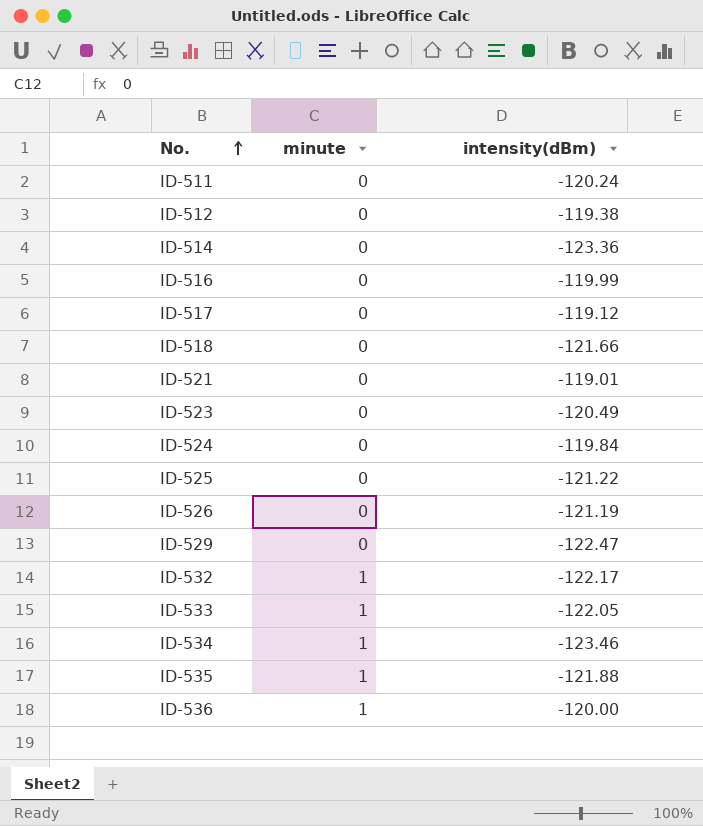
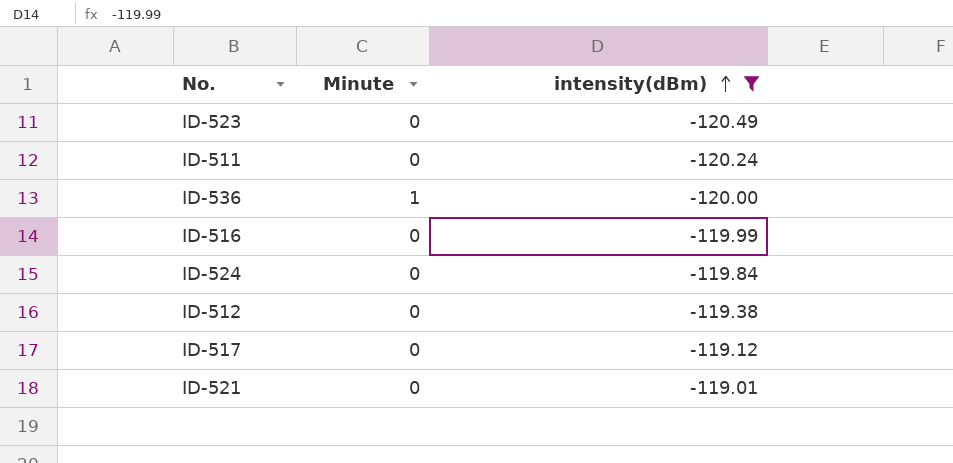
filter: none -> intensity(dBm) >= -120.49
row order: No. ascending -> intensity(dBm) ascending
column name: minute -> Minute

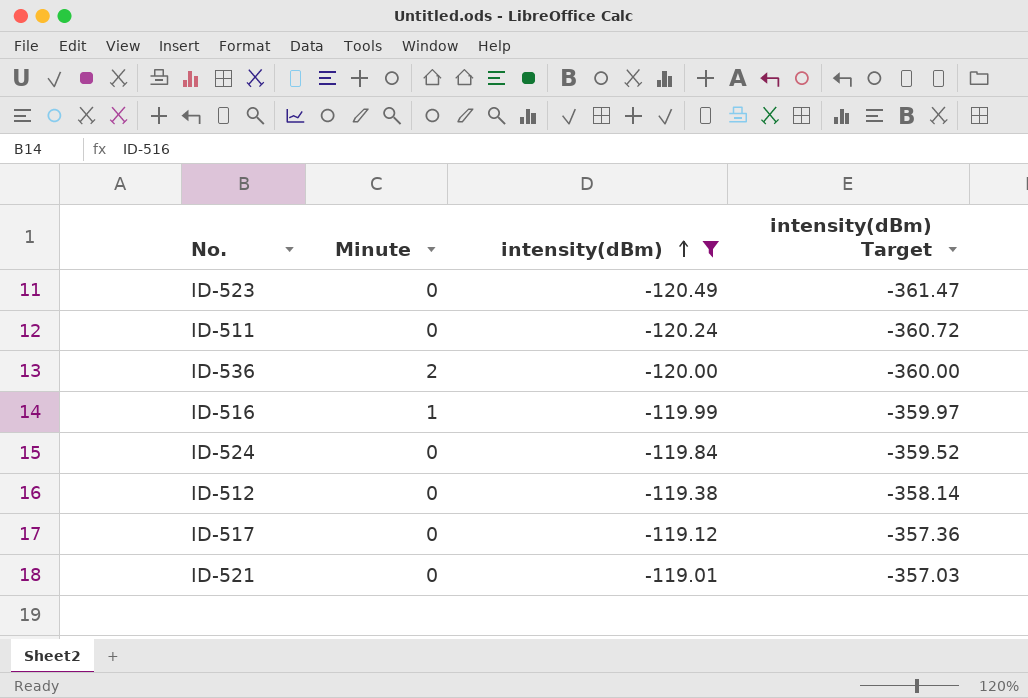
column intensity(dBm) Target | formula: none -> [intensity(dBm)] * 3
ID-536 | Minute: 1 -> 2
ID-516 | Minute: 0 -> 1

